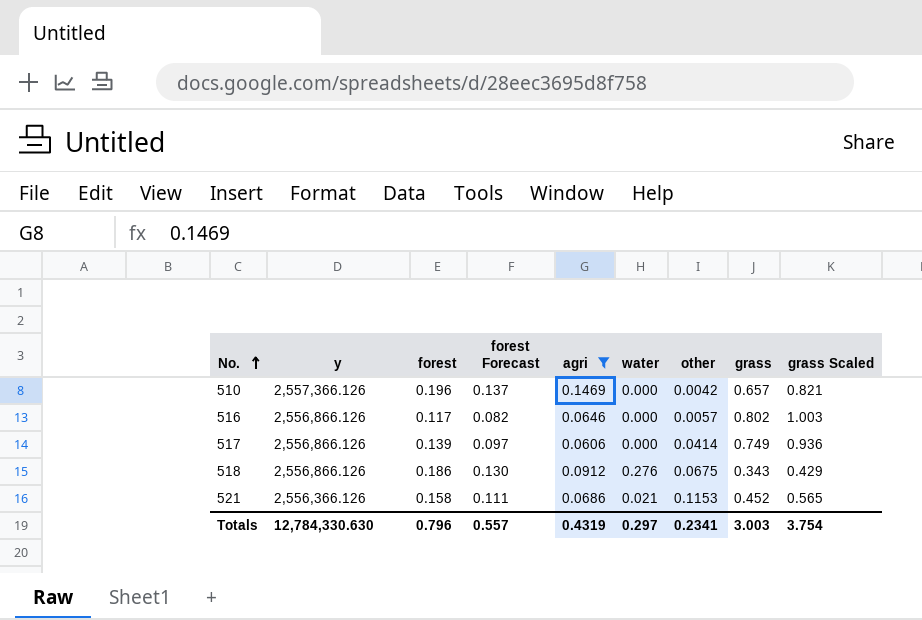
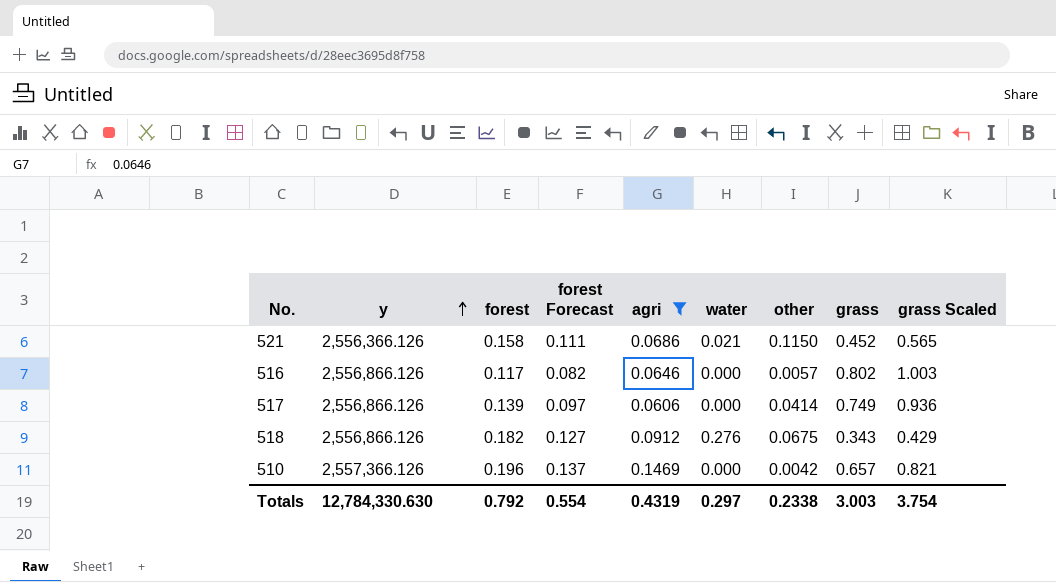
row order: No. ascending -> y ascending
521 | other: 0.1153 -> 0.1150
518 | forest: 0.186 -> 0.182
518 | forest Forecast: 0.130 -> 0.127
Totals | forest: 0.796 -> 0.792
Totals | forest Forecast: 0.557 -> 0.554
Totals | other: 0.2341 -> 0.2338

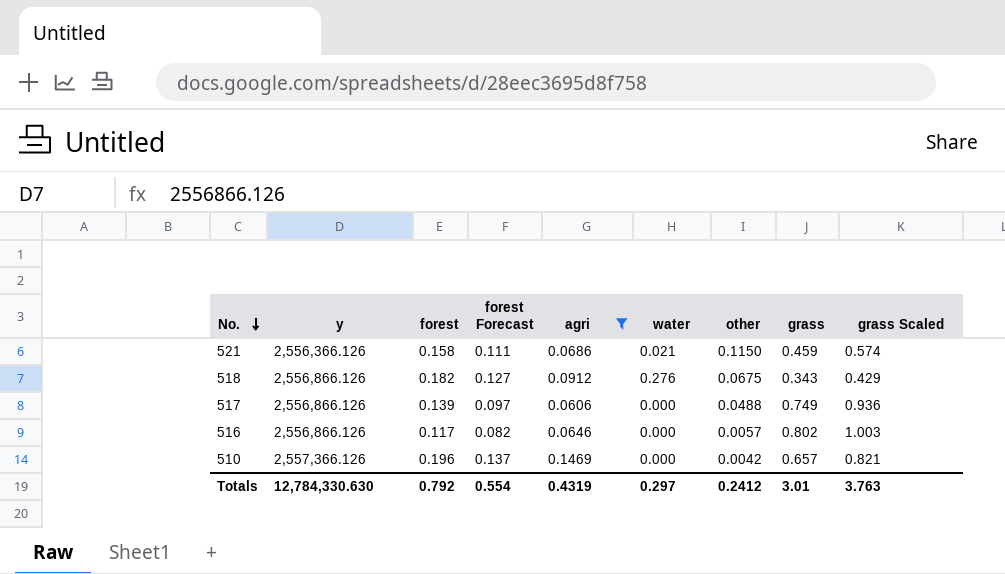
row order: y ascending -> No. descending
521 | grass: 0.452 -> 0.459
521 | grass Scaled: 0.565 -> 0.574
517 | other: 0.0414 -> 0.0488
Totals | other: 0.2338 -> 0.2412
Totals | grass: 3.003 -> 3.01
Totals | grass Scaled: 3.754 -> 3.763

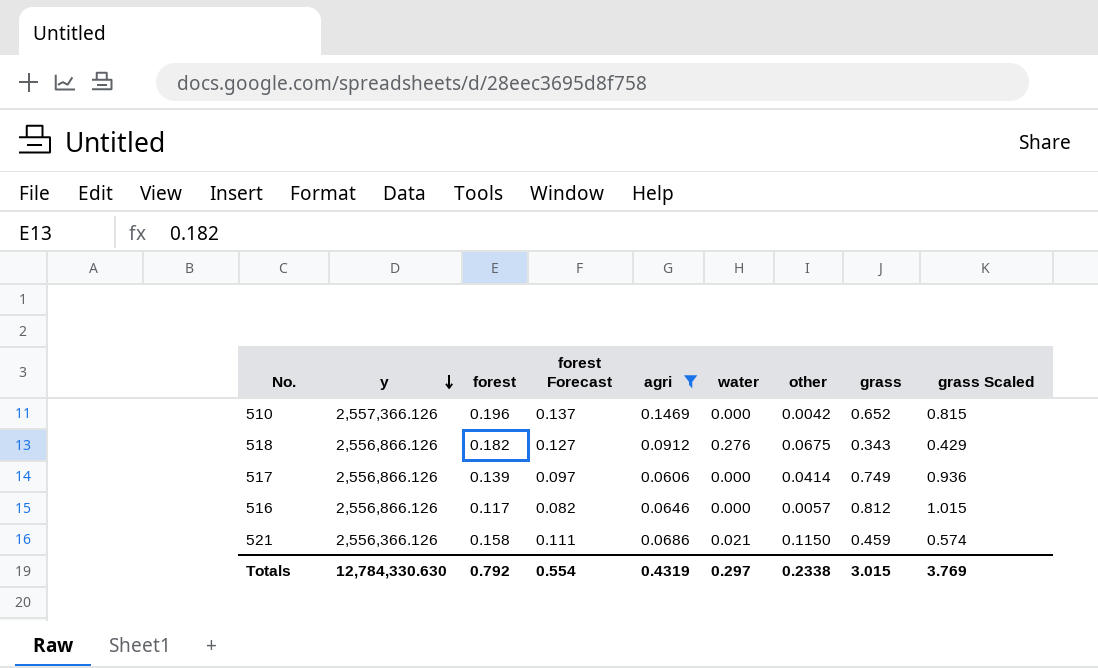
row order: No. descending -> y descending
510 | grass: 0.657 -> 0.652
510 | grass Scaled: 0.821 -> 0.815
517 | other: 0.0488 -> 0.0414
516 | grass: 0.802 -> 0.812
516 | grass Scaled: 1.003 -> 1.015
Totals | other: 0.2412 -> 0.2338
Totals | grass: 3.01 -> 3.015
Totals | grass Scaled: 3.763 -> 3.769

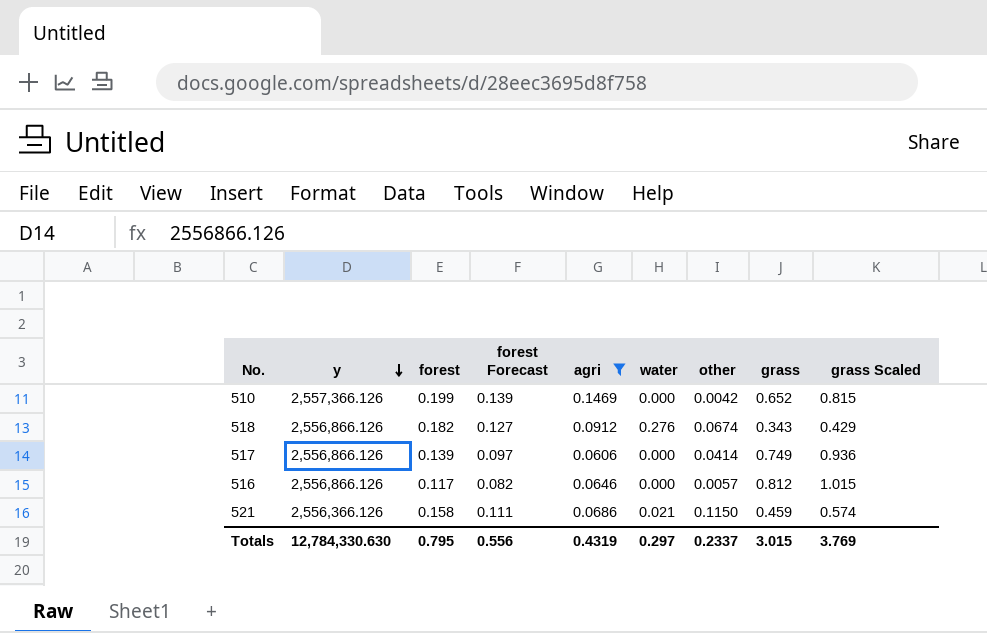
510 | forest: 0.196 -> 0.199
510 | forest Forecast: 0.137 -> 0.139
518 | other: 0.0675 -> 0.0674
Totals | forest: 0.792 -> 0.795
Totals | forest Forecast: 0.554 -> 0.556
Totals | other: 0.2338 -> 0.2337

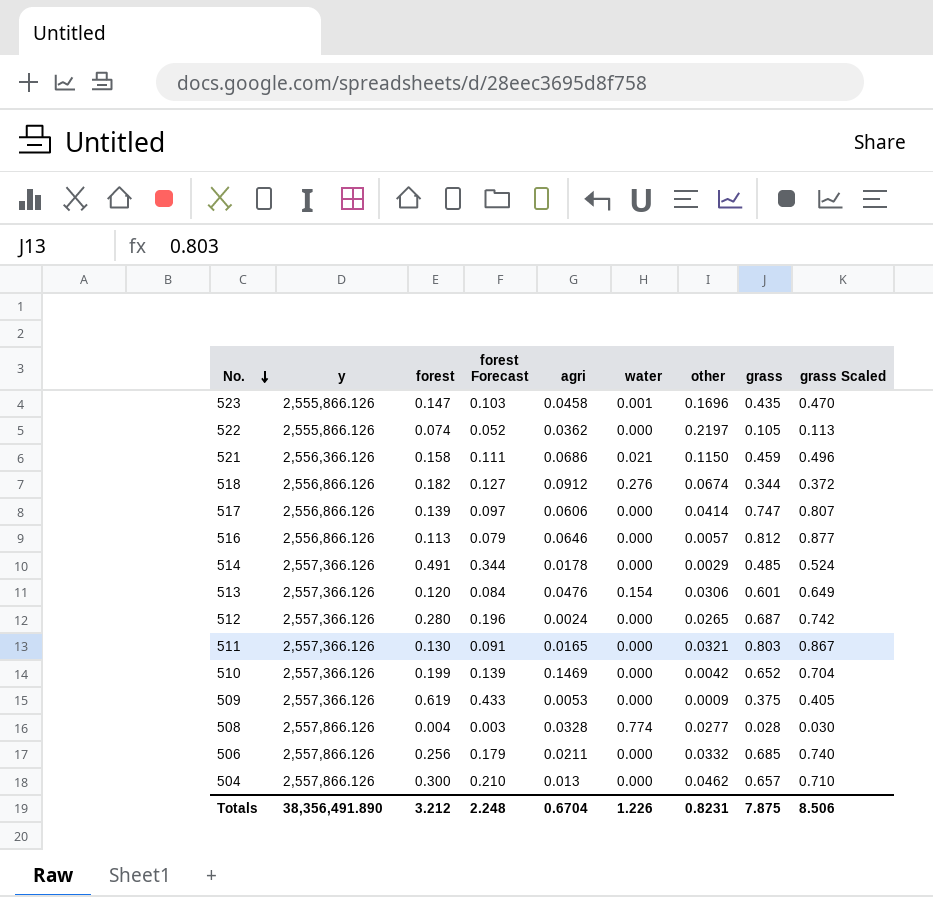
filter: agri >= 0.0606 -> none
row order: y descending -> No. descending
column grass Scaled | formula: [grass] * 1.25 -> [grass] * 1.08
518 | grass: 0.343 -> 0.344
517 | grass: 0.749 -> 0.747
516 | forest: 0.117 -> 0.113
516 | forest Forecast: 0.082 -> 0.079
Totals | y: 12,784,330.630 -> 38,356,491.890
Totals | forest: 0.795 -> 3.212
Totals | forest Forecast: 0.556 -> 2.248
Totals | agri: 0.4319 -> 0.6704
Totals | water: 0.297 -> 1.226
Totals | other: 0.2337 -> 0.8231
Totals | grass: 3.015 -> 7.875
Totals | grass Scaled: 3.769 -> 8.506

